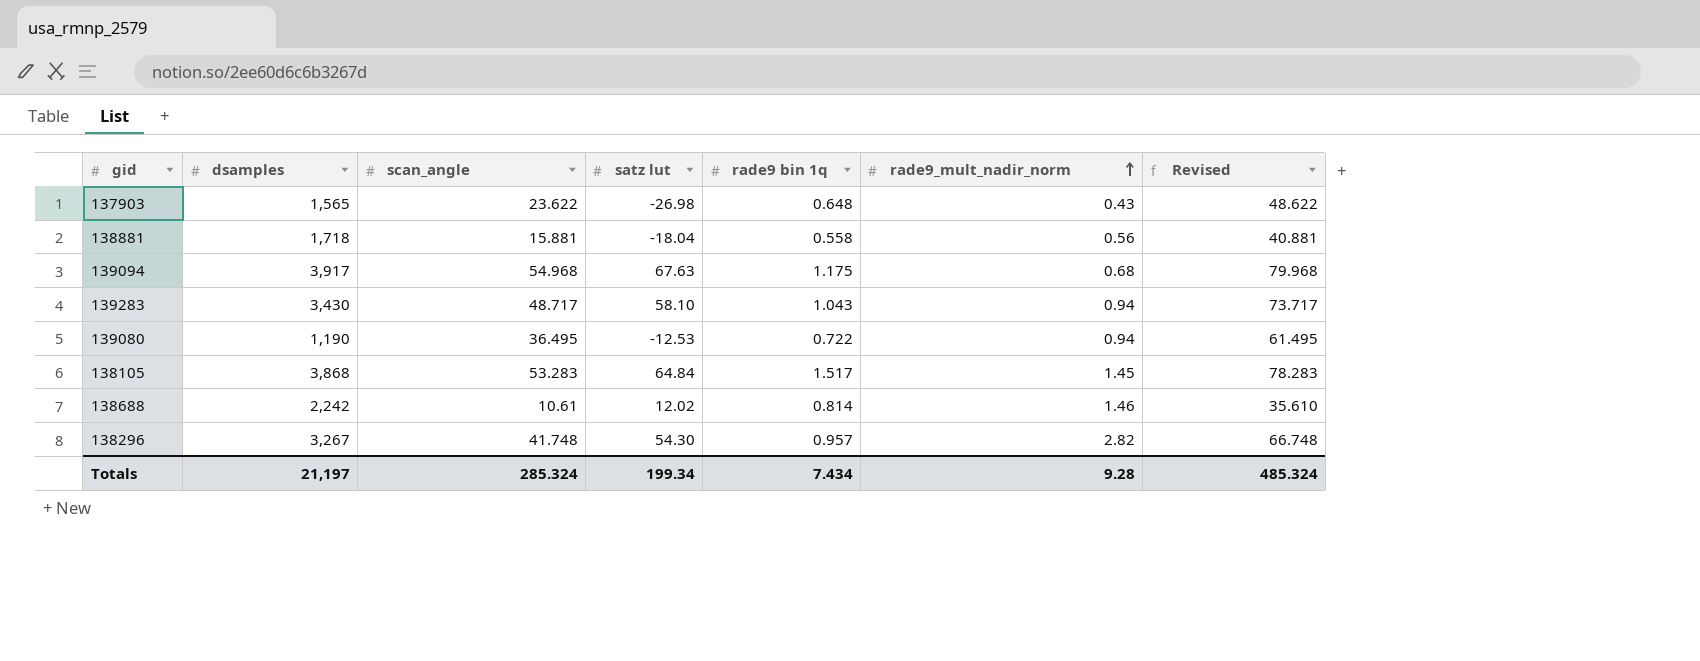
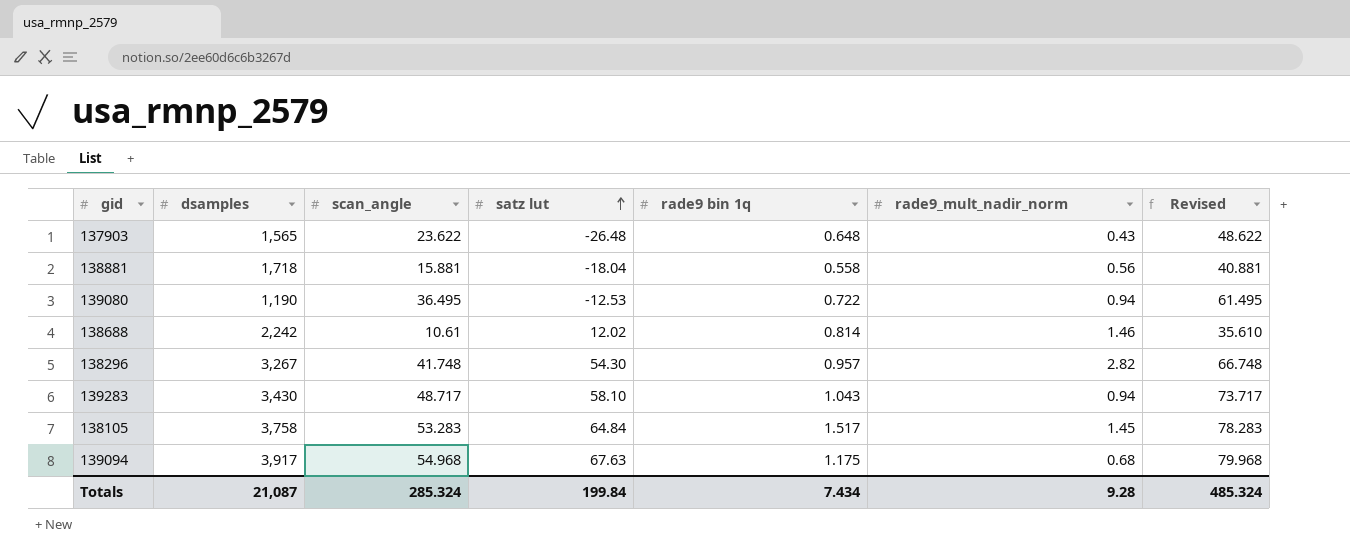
row order: rade9_mult_nadir_norm ascending -> satz lut ascending
137903 | satz lut: -26.98 -> -26.48
138105 | dsamples: 3,868 -> 3,758
Totals | dsamples: 21,197 -> 21,087
Totals | satz lut: 199.34 -> 199.84

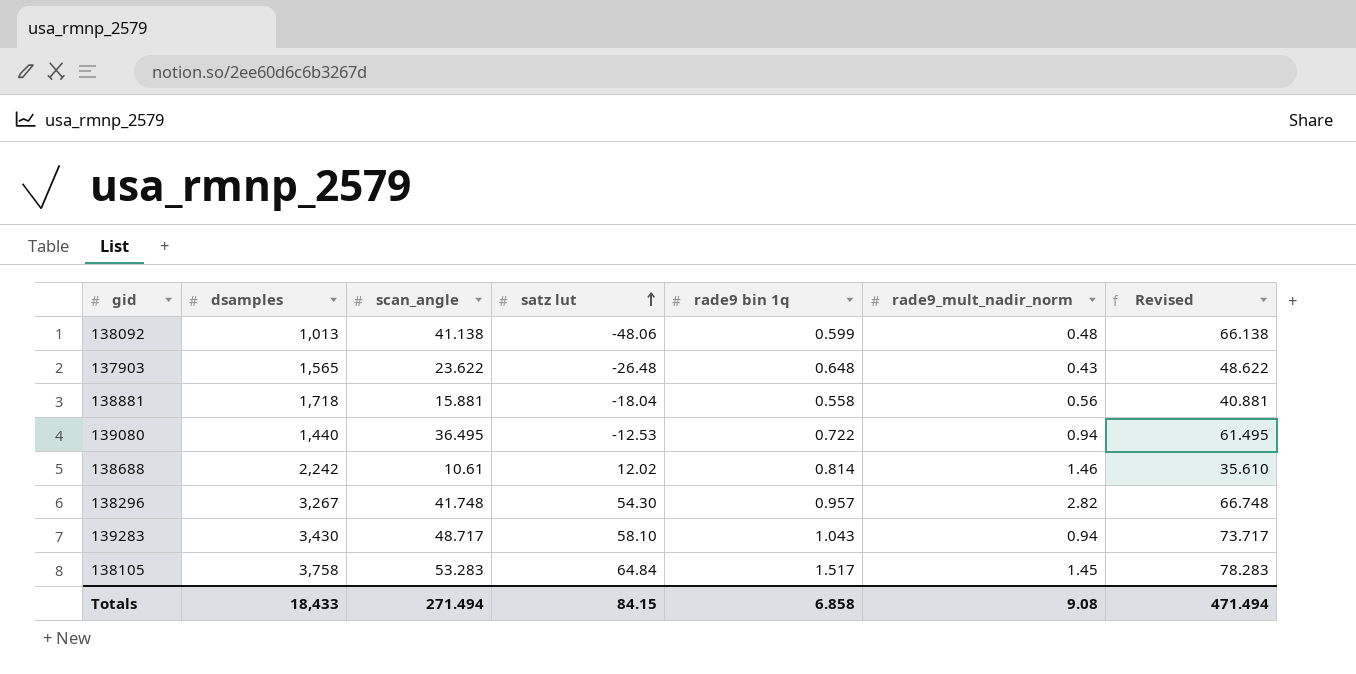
row 139094: 3,917 | 54.968 | 67.63 | 1.175 | 0.68 | 79.968 -> none
row 138092: none -> 1,013 | 41.138 | -48.06 | 0.599 | 0.48 | 66.138
139080 | dsamples: 1,190 -> 1,440
Totals | dsamples: 21,087 -> 18,433
Totals | scan_angle: 285.324 -> 271.494
Totals | satz lut: 199.84 -> 84.15
Totals | rade9 bin 1q: 7.434 -> 6.858
Totals | rade9_mult_nadir_norm: 9.28 -> 9.08
Totals | Revised: 485.324 -> 471.494

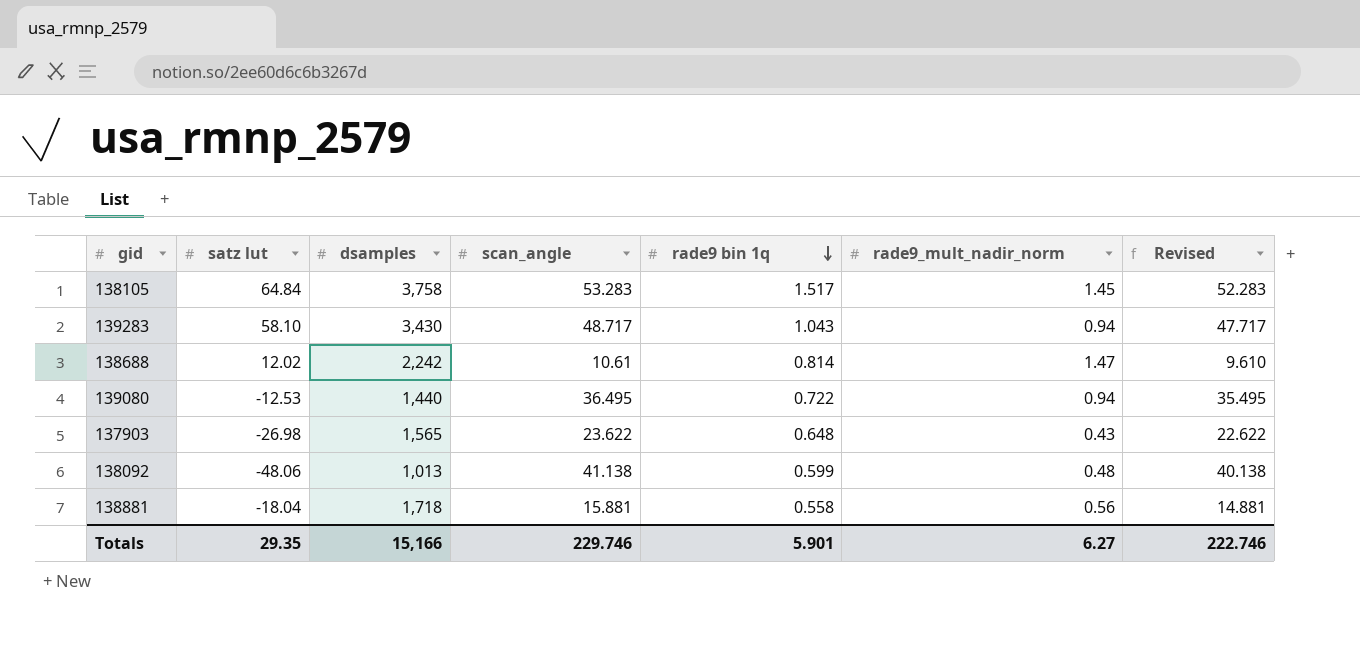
row order: satz lut ascending -> rade9 bin 1q descending
column satz lut | position: 4 -> 2
column Revised | formula: [scan_angle] + 25 -> [scan_angle] - 1
row 138296: 3,267 | 41.748 | 54.30 | 0.957 | 2.82 | 66.748 -> none
138688 | rade9_mult_nadir_norm: 1.46 -> 1.47
137903 | satz lut: -26.48 -> -26.98
Totals | satz lut: 84.15 -> 29.35
Totals | dsamples: 18,433 -> 15,166
Totals | scan_angle: 271.494 -> 229.746
Totals | rade9 bin 1q: 6.858 -> 5.901
Totals | rade9_mult_nadir_norm: 9.08 -> 6.27
Totals | Revised: 471.494 -> 222.746

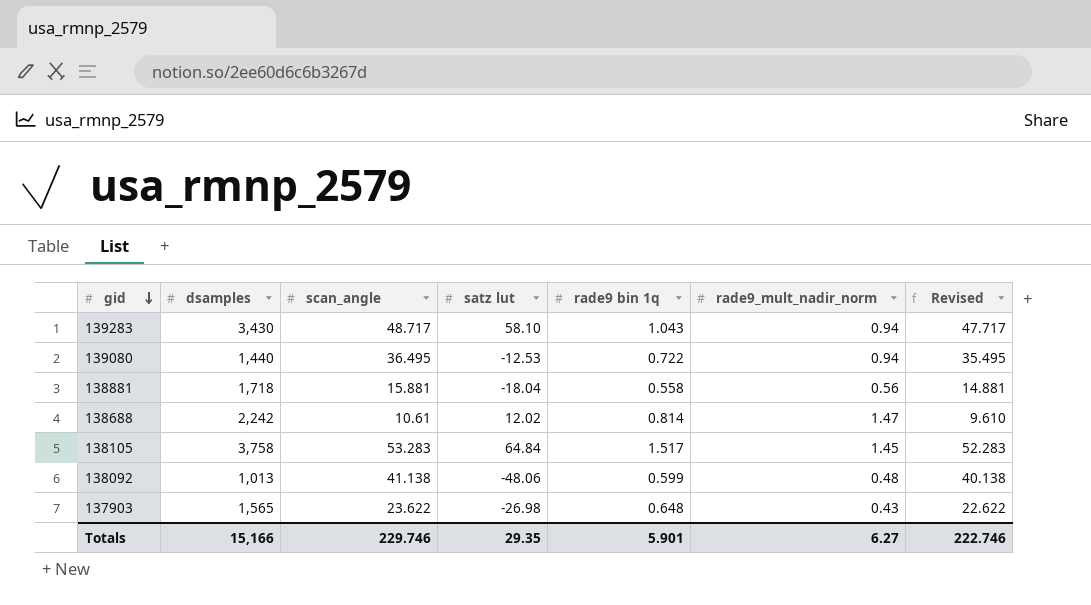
row order: rade9 bin 1q descending -> gid descending
column satz lut | position: 2 -> 4

